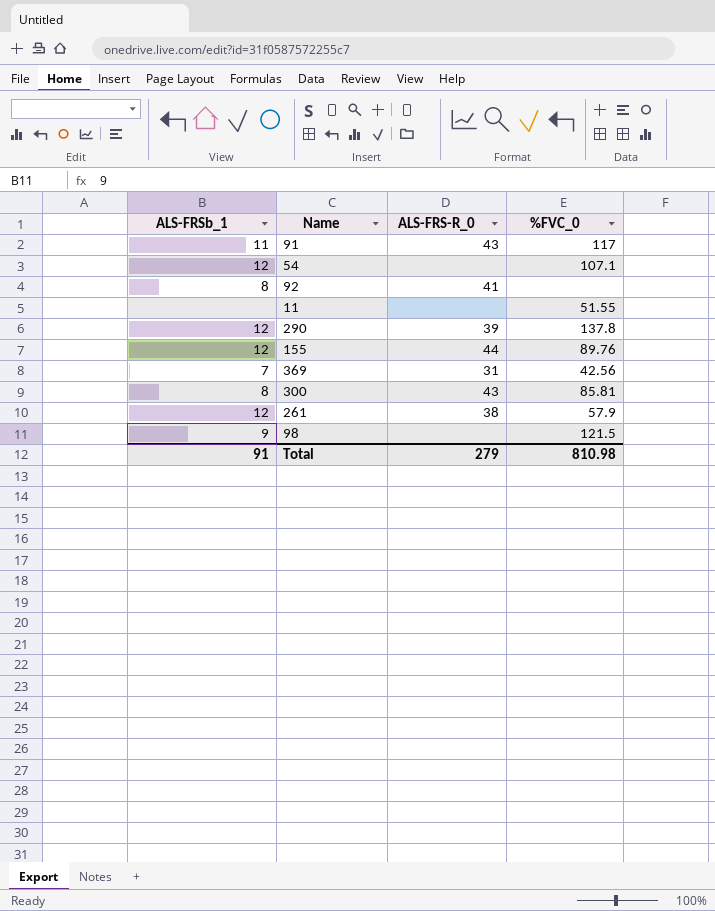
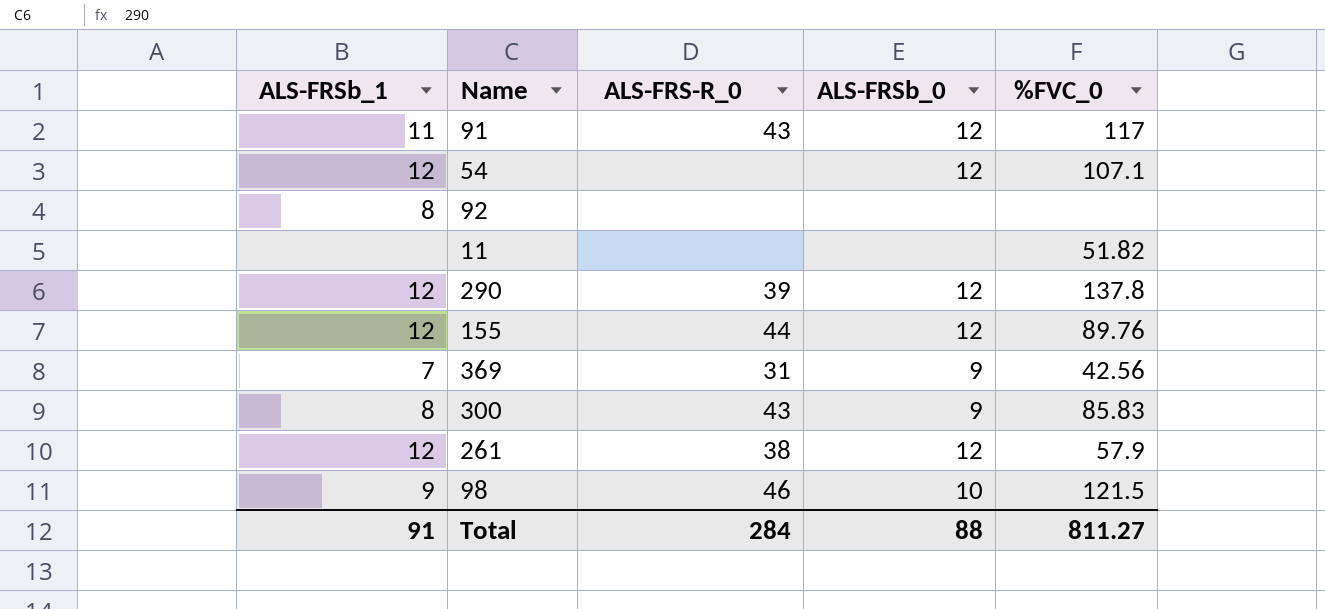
column ALS-FRSb_0 | position: none -> 4
92 | ALS-FRS-R_0: 41 -> none
11 | %FVC_0: 51.55 -> 51.82
300 | %FVC_0: 85.81 -> 85.83
98 | ALS-FRS-R_0: none -> 46
Total | ALS-FRS-R_0: 279 -> 284
Total | %FVC_0: 810.98 -> 811.27

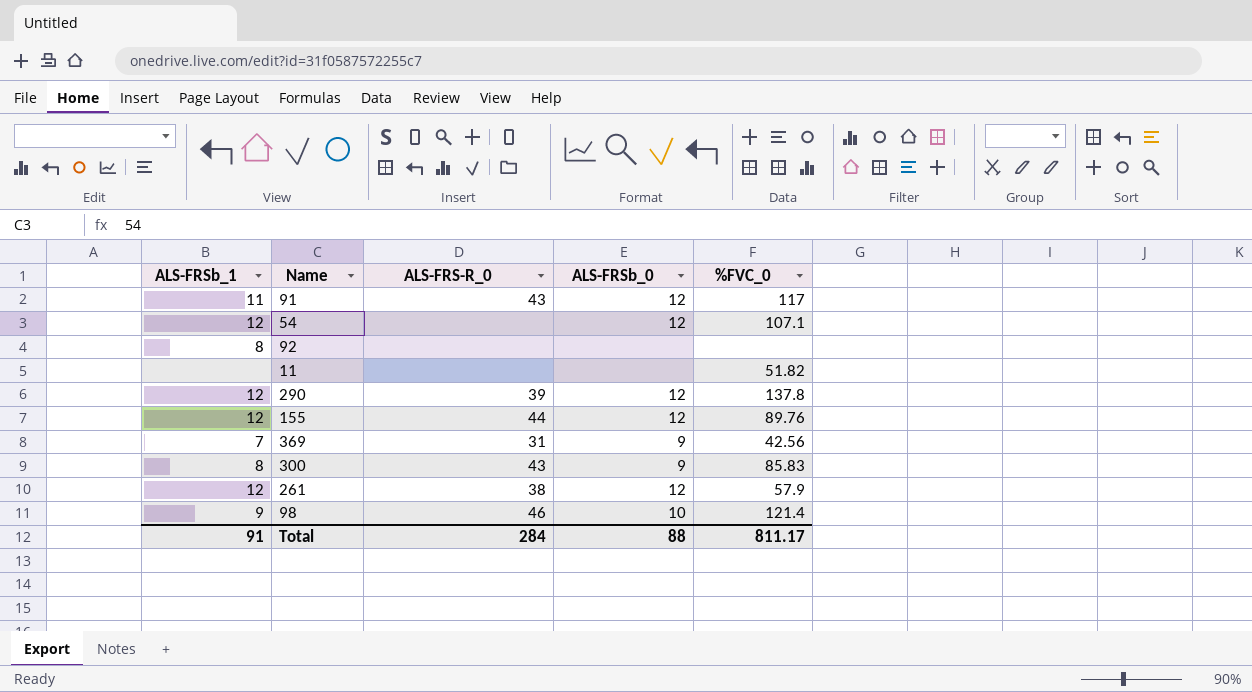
98 | %FVC_0: 121.5 -> 121.4
Total | %FVC_0: 811.27 -> 811.17

